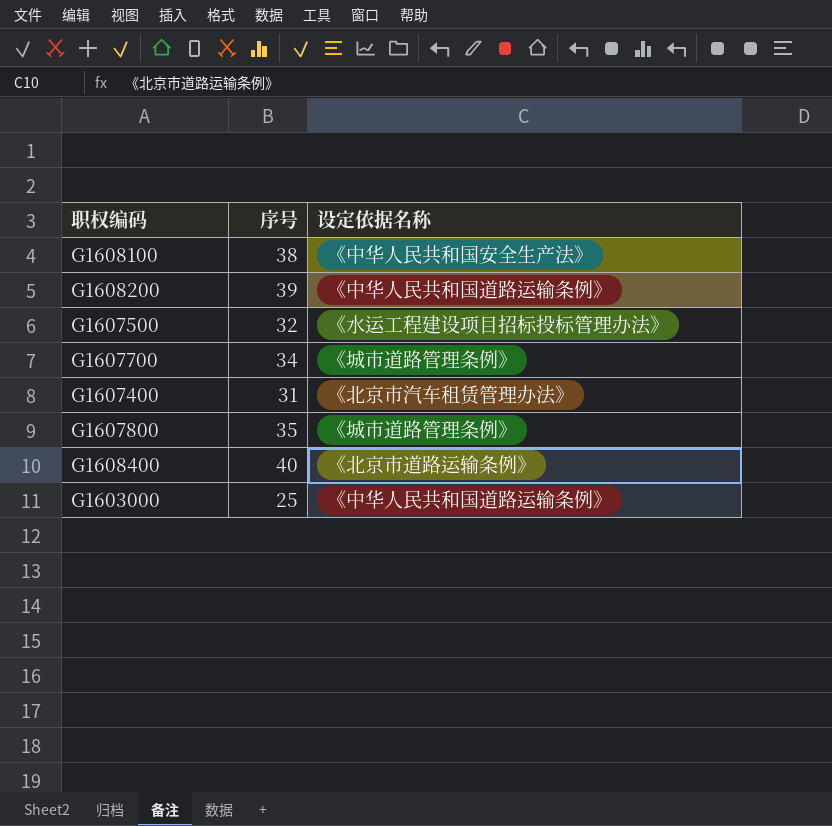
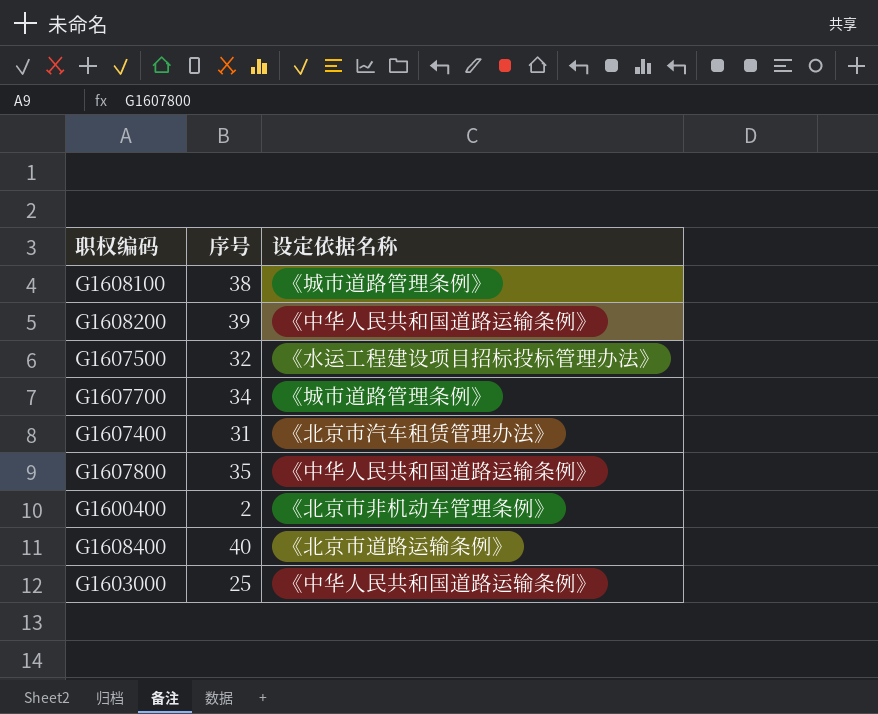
G1608100 | 设定依据名称: 《中华人民共和国安全生产法》 -> 《城市道路管理条例》
G1607800 | 设定依据名称: 《城市道路管理条例》 -> 《中华人民共和国道路运输条例》
row G1600400: none -> 2 | 《北京市非机动车管理条例》

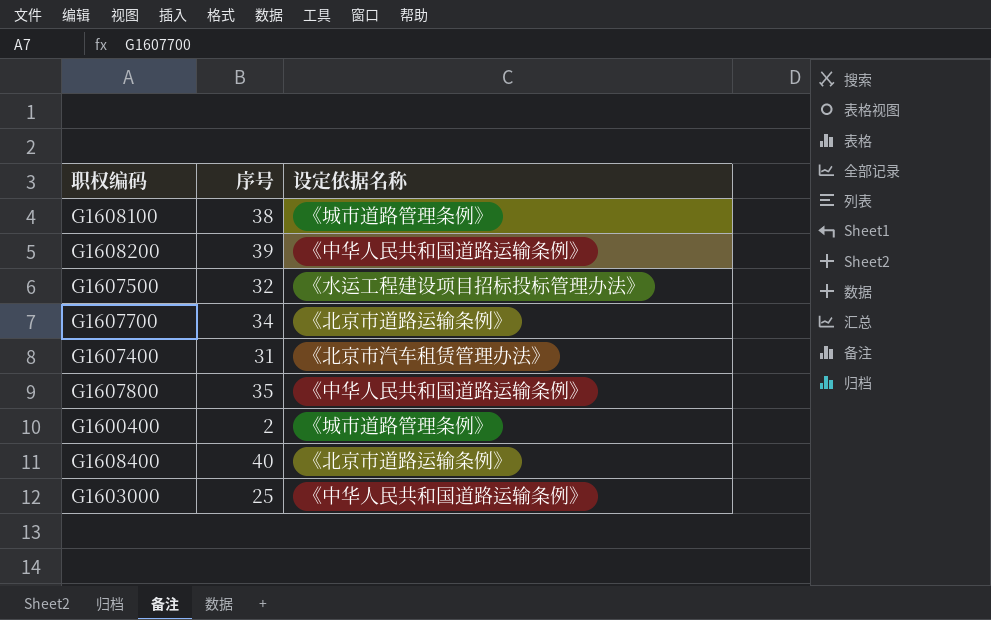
G1607700 | 设定依据名称: 《城市道路管理条例》 -> 《北京市道路运输条例》
G1600400 | 设定依据名称: 《北京市非机动车管理条例》 -> 《城市道路管理条例》

